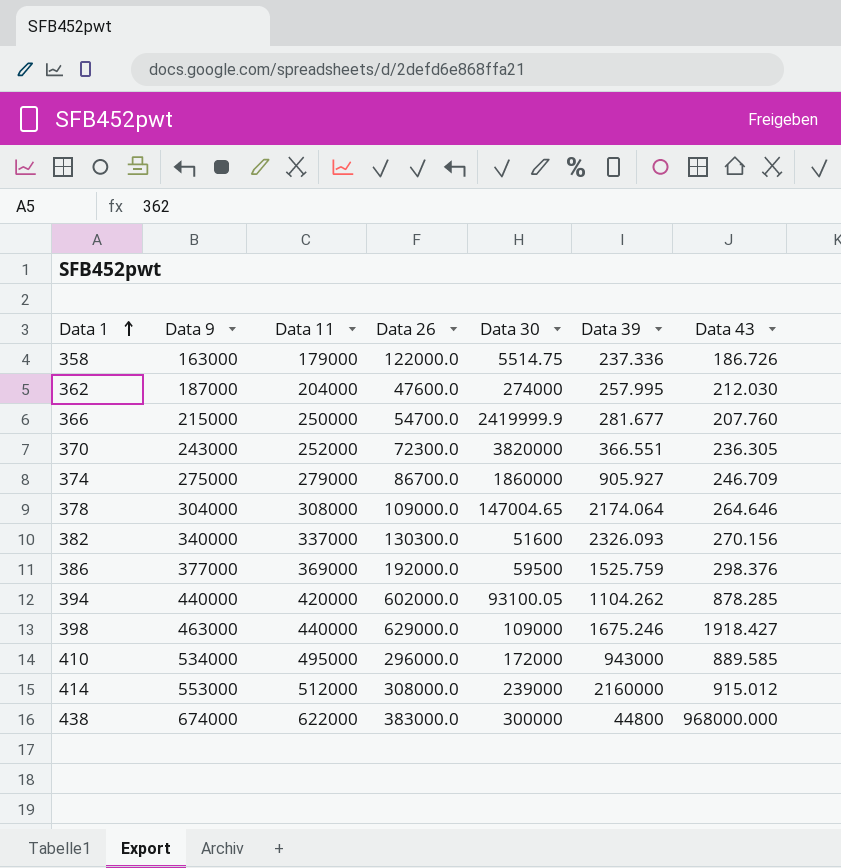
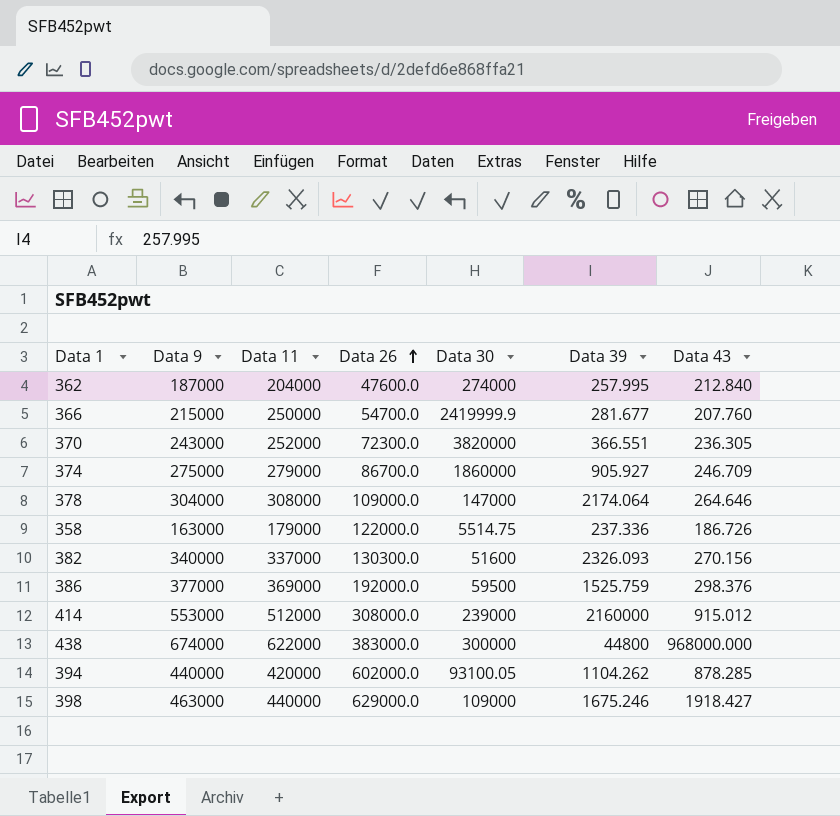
row order: Data 1 ascending -> Data 26 ascending
row 410: 534000 | 495000 | 296000.0 | 172000 | 943000 | 889.585 -> none
362 | Data 43: 212.030 -> 212.840
378 | Data 30: 147004.65 -> 147000

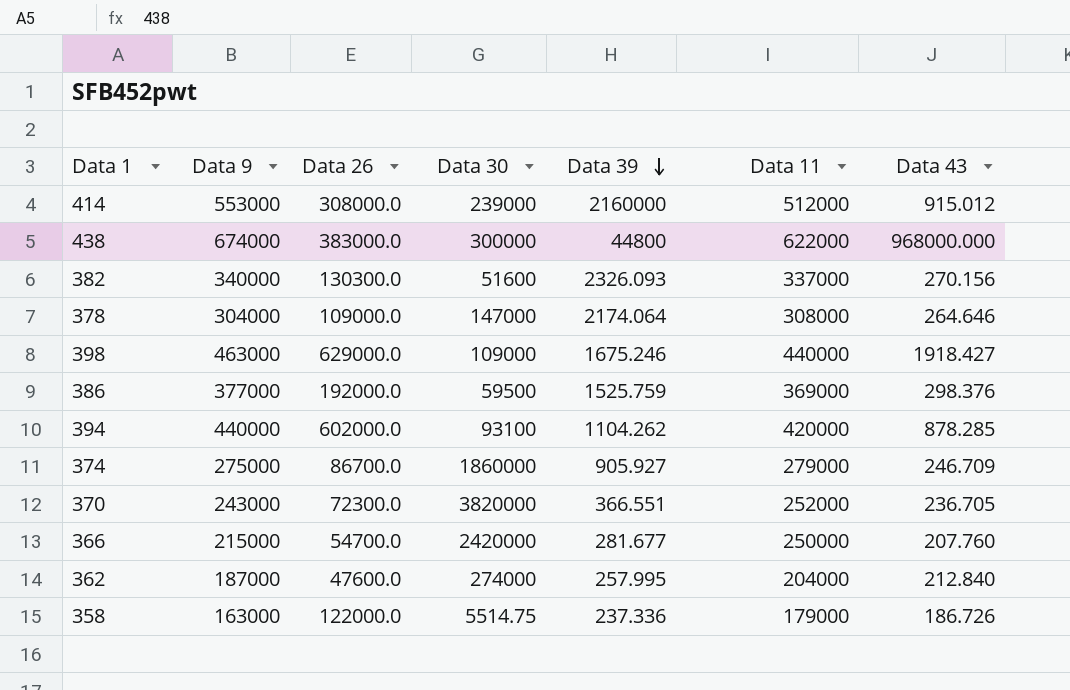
row order: Data 26 ascending -> Data 39 descending
column Data 11 | position: 3 -> 6
394 | Data 30: 93100.05 -> 93100
370 | Data 43: 236.305 -> 236.705
366 | Data 30: 2419999.9 -> 2420000

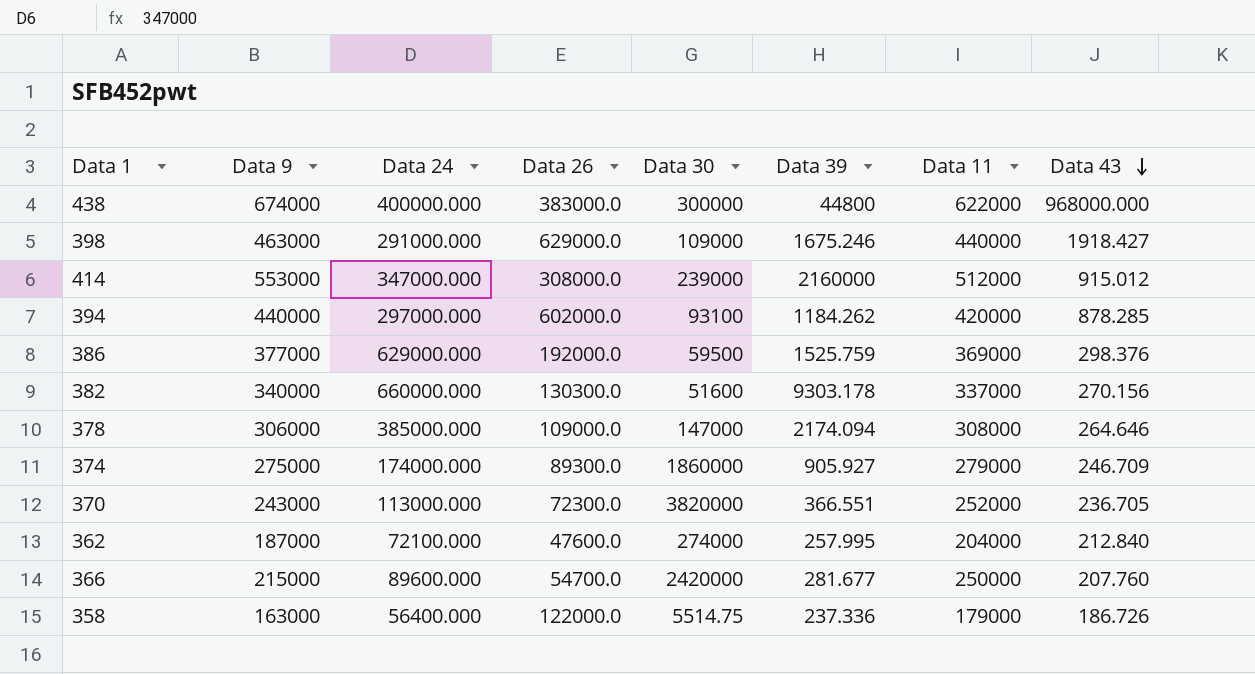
row order: Data 39 descending -> Data 43 descending
column Data 24 | position: none -> 3
394 | Data 39: 1104.262 -> 1184.262
382 | Data 39: 2326.093 -> 9303.178
378 | Data 9: 304000 -> 306000
378 | Data 39: 2174.064 -> 2174.094
374 | Data 26: 86700.0 -> 89300.0

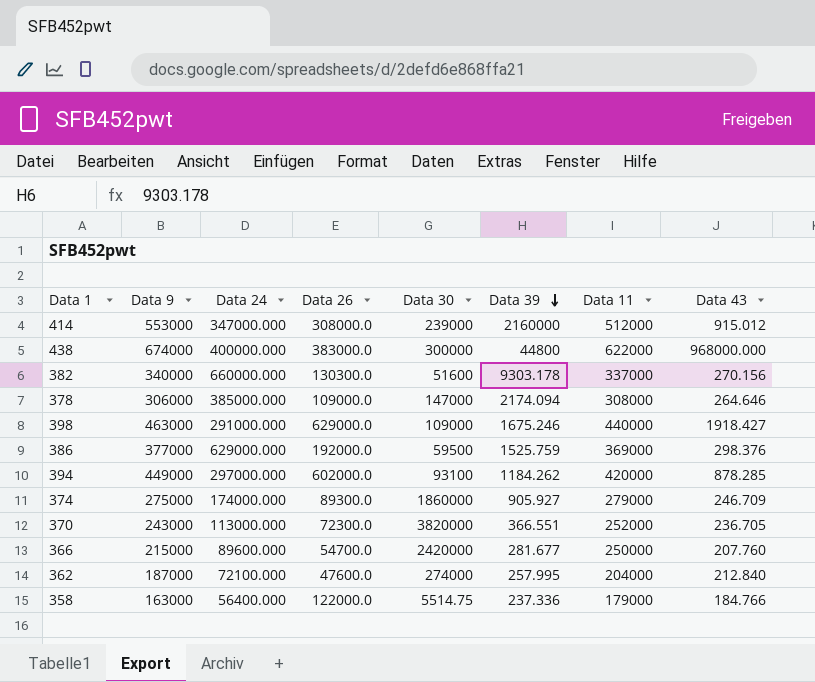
row order: Data 43 descending -> Data 39 descending
394 | Data 9: 440000 -> 449000
358 | Data 43: 186.726 -> 184.766

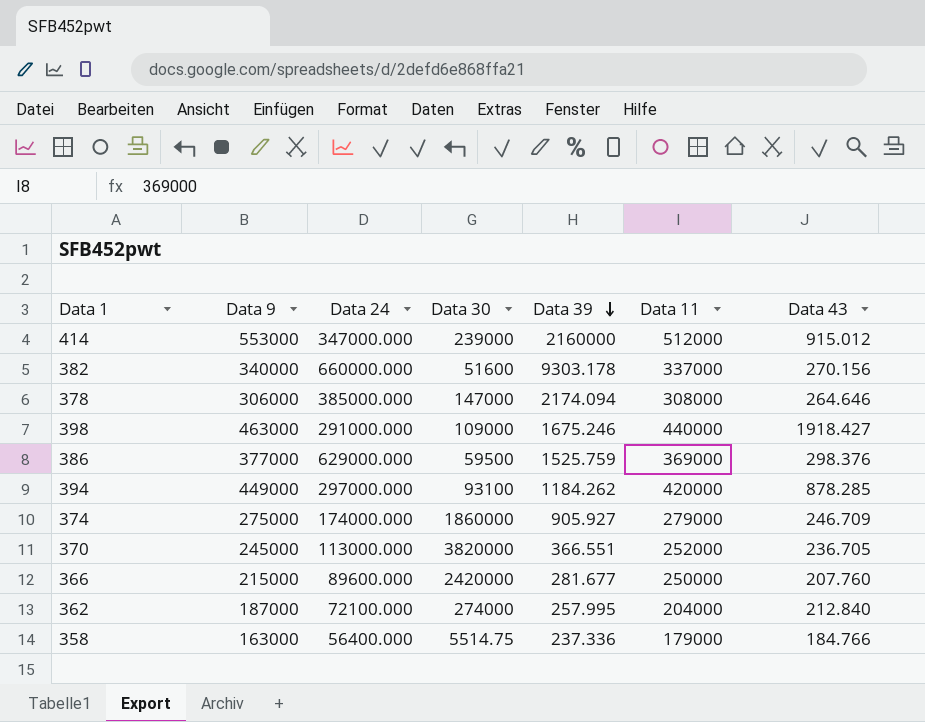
column Data 26 | position: 4 -> none
row 438: 674000 | 400000.000 | 383000.0 | 300000 | 44800 | 622000 | 968000.000 -> none
370 | Data 9: 243000 -> 245000

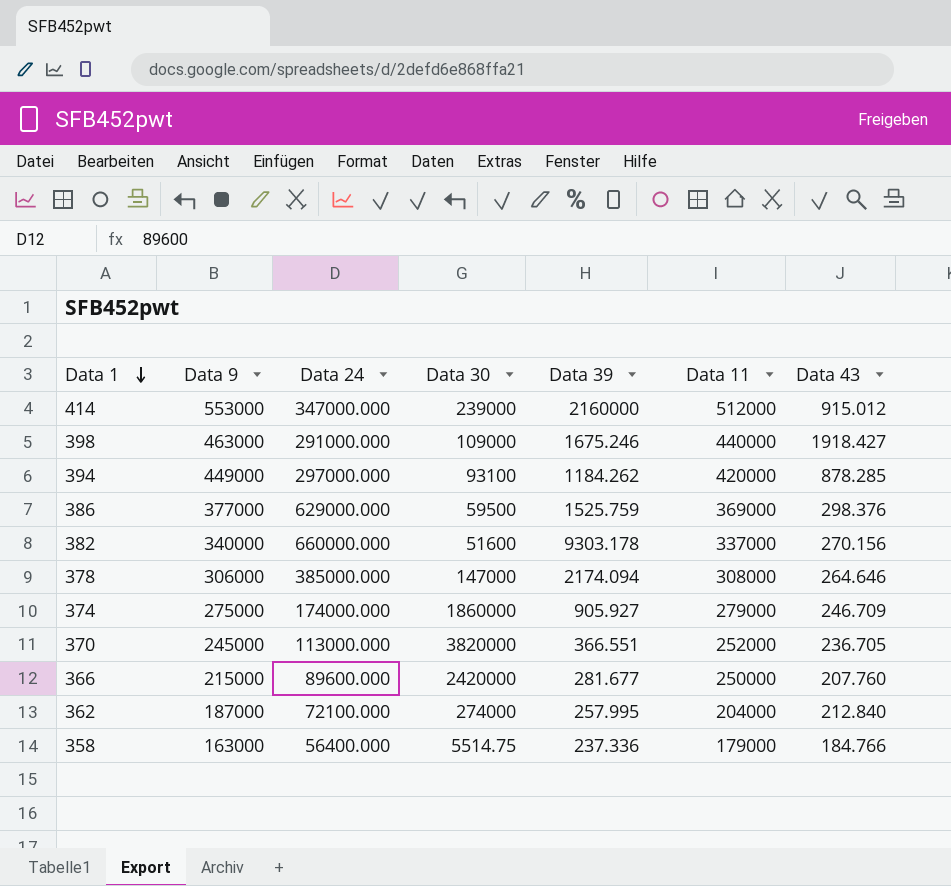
row order: Data 39 descending -> Data 1 descending

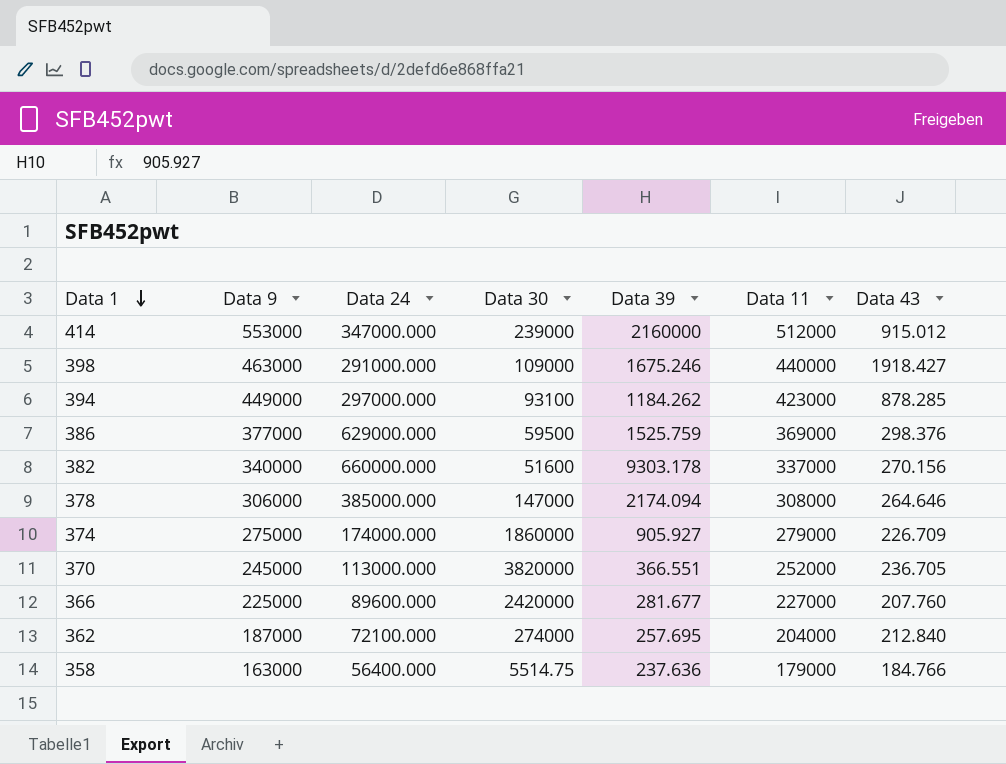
394 | Data 11: 420000 -> 423000
374 | Data 43: 246.709 -> 226.709
366 | Data 9: 215000 -> 225000
366 | Data 11: 250000 -> 227000
362 | Data 39: 257.995 -> 257.695
358 | Data 39: 237.336 -> 237.636

